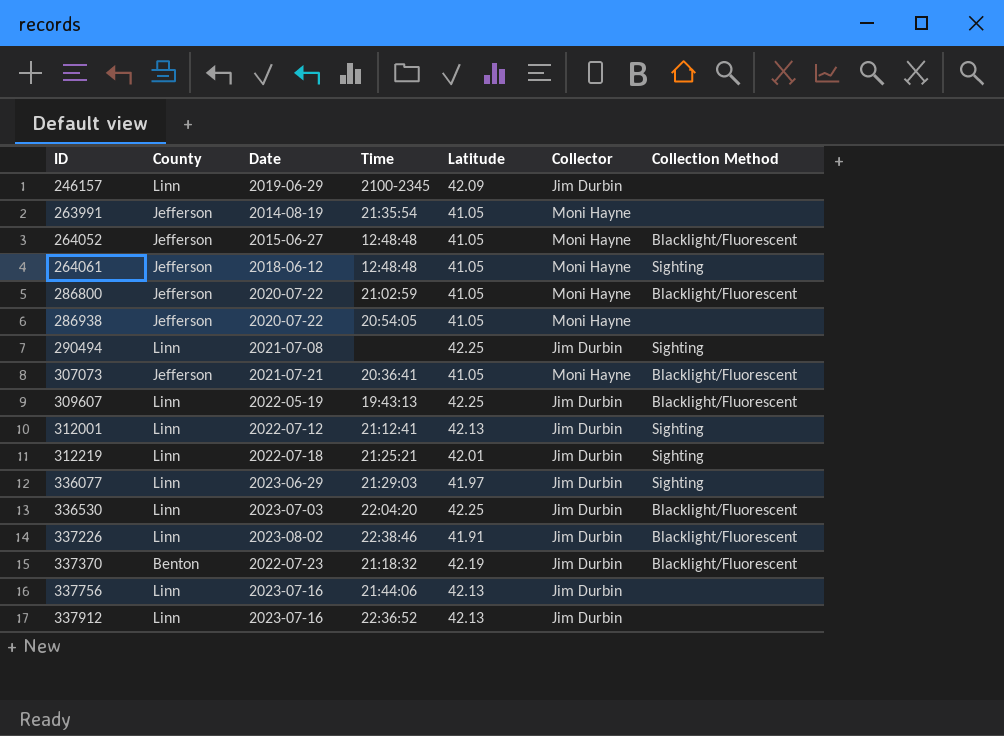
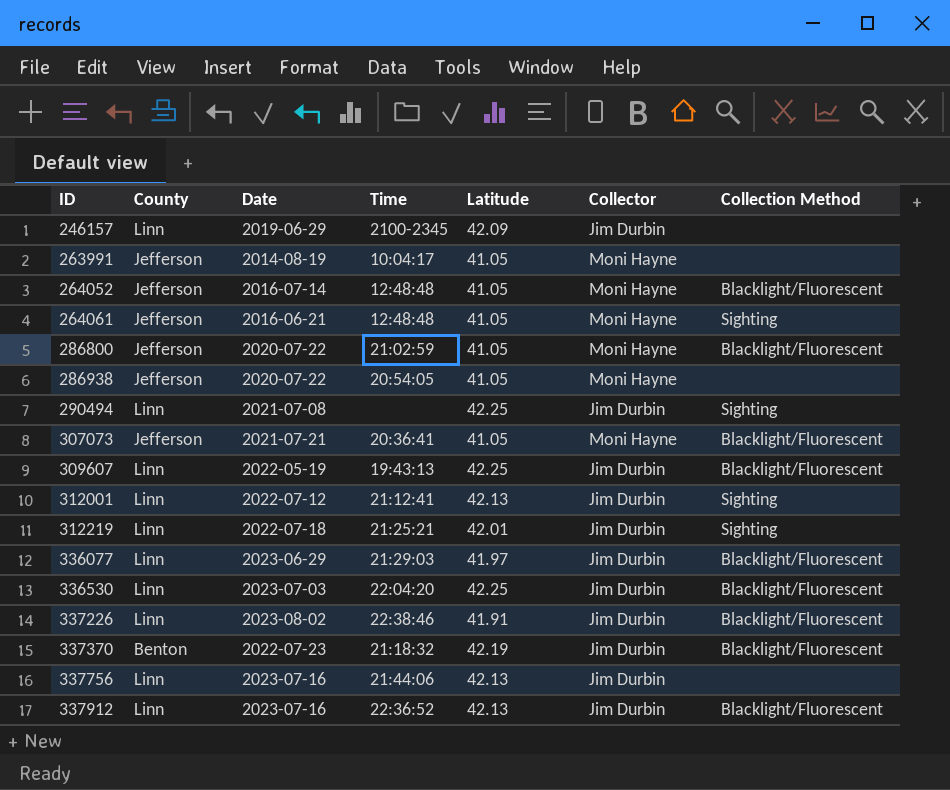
263991 | Time: 21:35:54 -> 10:04:17
264052 | Date: 2015-06-27 -> 2016-07-14
264061 | Date: 2018-06-12 -> 2016-06-21
336077 | Collection Method: Sighting -> Blacklight/Fluorescent
337912 | Collection Method: none -> Blacklight/Fluorescent

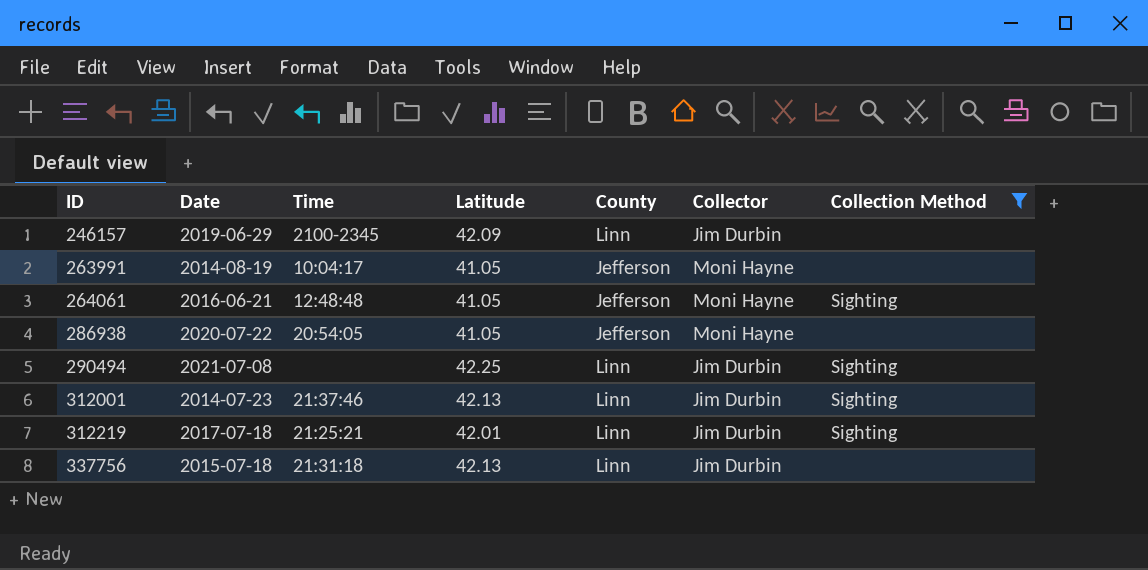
filter: none -> Collection Method != Blacklight/Fluorescent
column County | position: 2 -> 5
312001 | Date: 2022-07-12 -> 2014-07-23
312001 | Time: 21:12:41 -> 21:37:46
312219 | Date: 2022-07-18 -> 2017-07-18
337756 | Date: 2023-07-16 -> 2015-07-18
337756 | Time: 21:44:06 -> 21:31:18

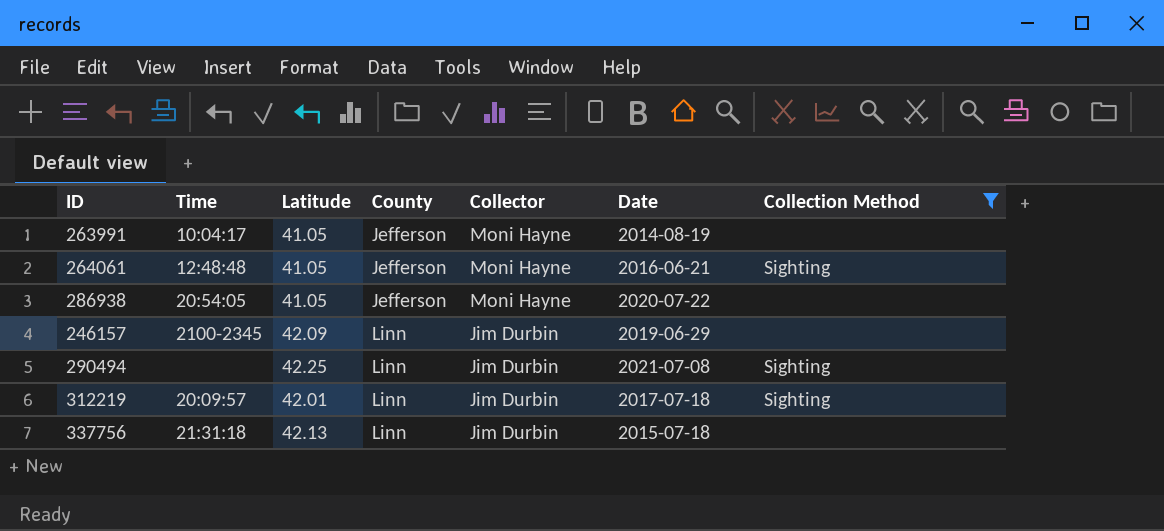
row order: ID ascending -> County ascending
column Date | position: 2 -> 6
row 312001: 2014-07-23 | 21:37:46 | 42.13 | Linn | Jim Durbin | Sighting -> none
312219 | Time: 21:25:21 -> 20:09:57

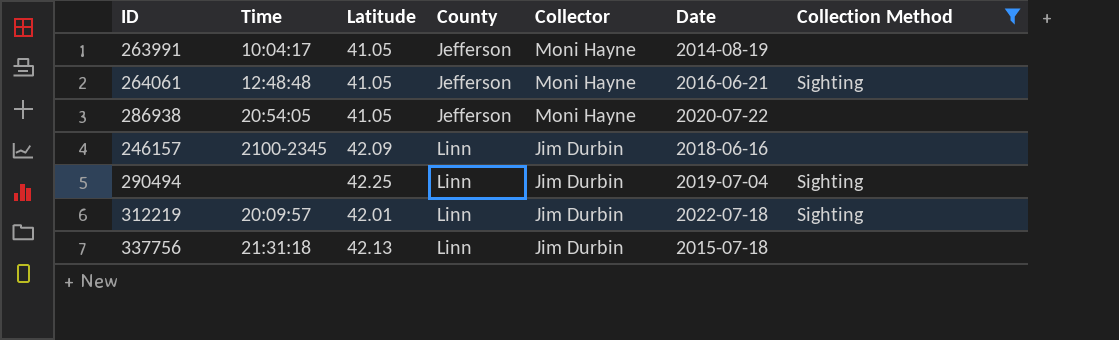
246157 | Date: 2019-06-29 -> 2018-06-16
290494 | Date: 2021-07-08 -> 2019-07-04
312219 | Date: 2017-07-18 -> 2022-07-18

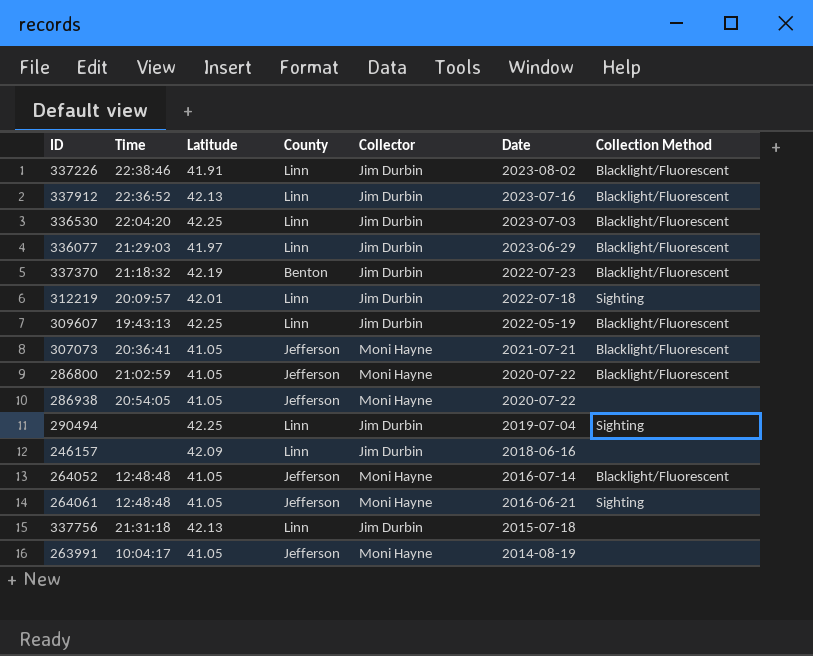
filter: Collection Method != Blacklight/Fluorescent -> none
row order: County ascending -> Date descending
246157 | Time: 2100-2345 -> none

